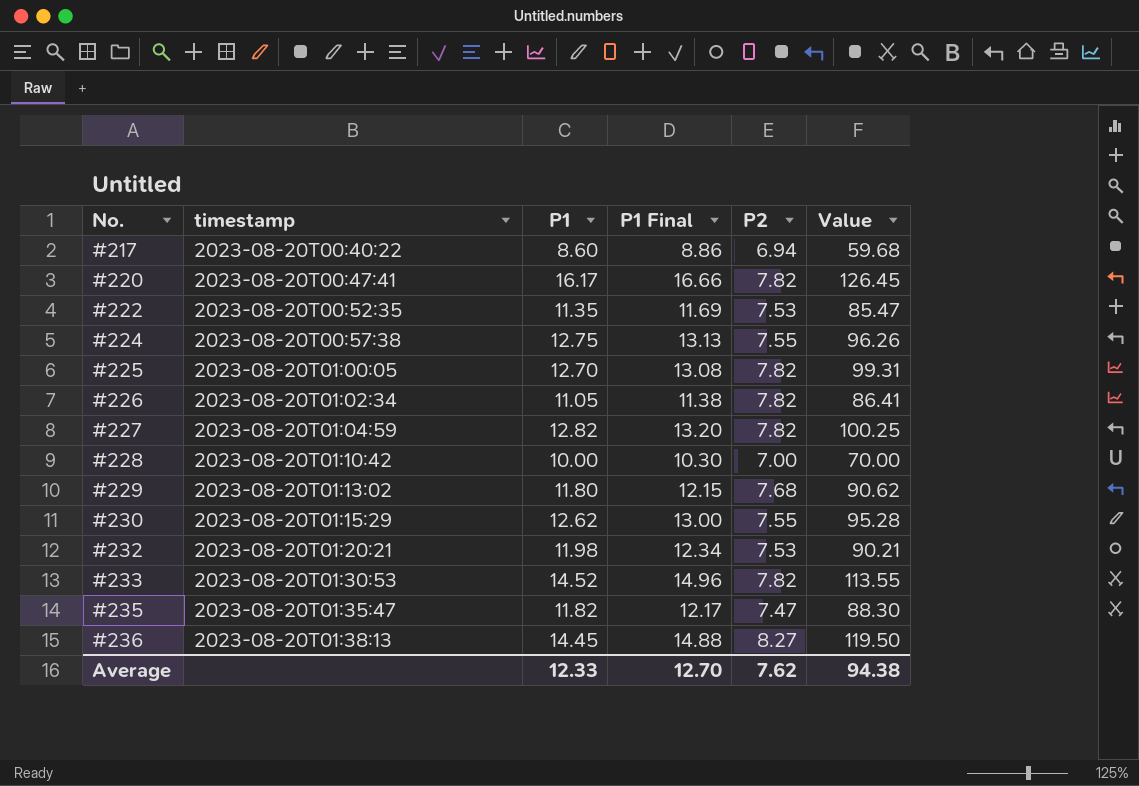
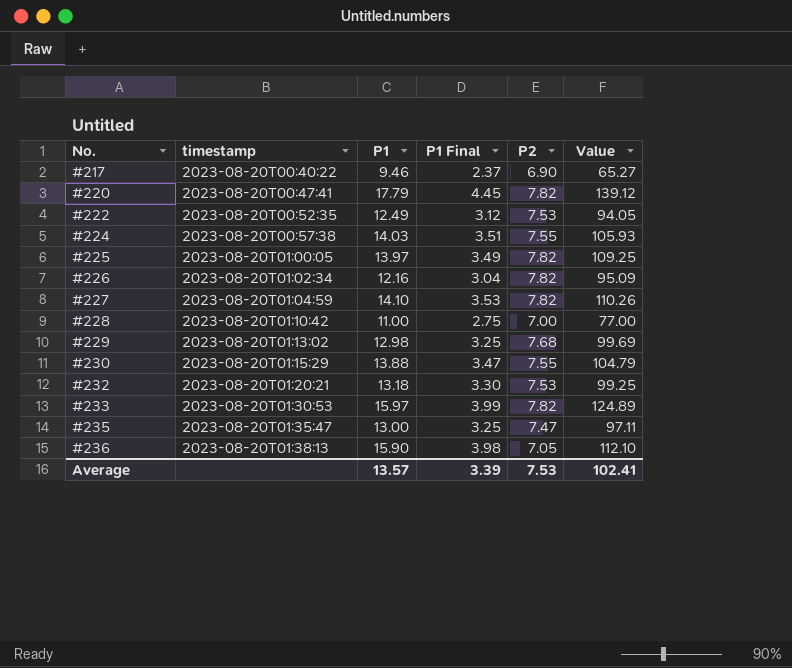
column P1 Final | formula: [P1] * 1.03 -> [P1] * 0.25
#217 | P1: 8.60 -> 9.46
#217 | P2: 6.94 -> 6.90
#217 | Value: 59.68 -> 65.27
#220 | P1: 16.17 -> 17.79
#220 | Value: 126.45 -> 139.12
#222 | P1: 11.35 -> 12.49
#222 | Value: 85.47 -> 94.05
#224 | P1: 12.75 -> 14.03
#224 | Value: 96.26 -> 105.93
#225 | P1: 12.70 -> 13.97
#225 | Value: 99.31 -> 109.25
#226 | P1: 11.05 -> 12.16
#226 | Value: 86.41 -> 95.09
#227 | P1: 12.82 -> 14.10
#227 | Value: 100.25 -> 110.26
#228 | P1: 10.00 -> 11.00
#228 | Value: 70.00 -> 77.00
#229 | P1: 11.80 -> 12.98
#229 | Value: 90.62 -> 99.69
#230 | P1: 12.62 -> 13.88
#230 | Value: 95.28 -> 104.79
#232 | P1: 11.98 -> 13.18
#232 | Value: 90.21 -> 99.25
#233 | P1: 14.52 -> 15.97
#233 | Value: 113.55 -> 124.89
#235 | P1: 11.82 -> 13.00
#235 | Value: 88.30 -> 97.11
#236 | P1: 14.45 -> 15.90
#236 | P2: 8.27 -> 7.05
#236 | Value: 119.50 -> 112.10
Average | P1: 12.33 -> 13.57
Average | P1 Final: 12.70 -> 3.39
Average | P2: 7.62 -> 7.53
Average | Value: 94.38 -> 102.41

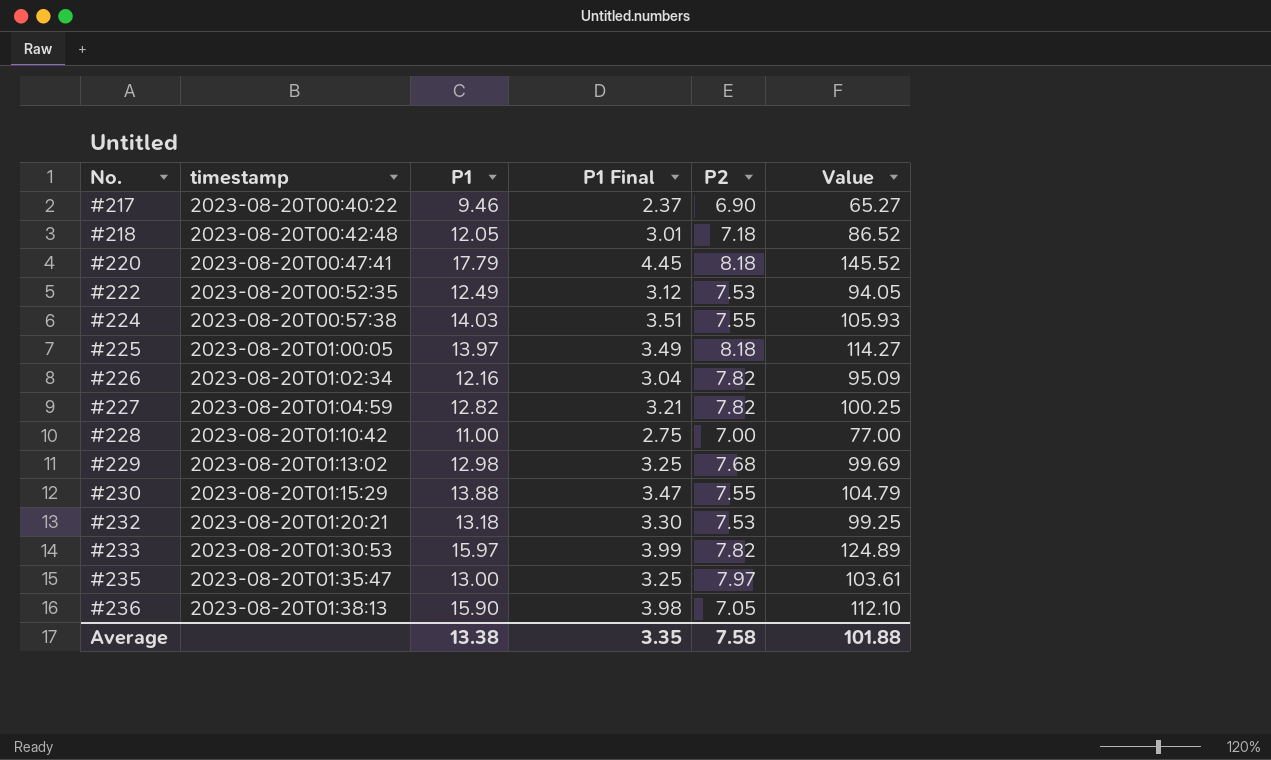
row #218: none -> 2023-08-20T00:42:48 | 12.05 | 3.01 | 7.18 | 86.52
#220 | P2: 7.82 -> 8.18
#220 | Value: 139.12 -> 145.52
#225 | P2: 7.82 -> 8.18
#225 | Value: 109.25 -> 114.27
#227 | P1: 14.10 -> 12.82
#227 | P1 Final: 3.53 -> 3.21
#227 | Value: 110.26 -> 100.25
#235 | P2: 7.47 -> 7.97
#235 | Value: 97.11 -> 103.61
Average | P1: 13.57 -> 13.38
Average | P1 Final: 3.39 -> 3.35
Average | P2: 7.53 -> 7.58
Average | Value: 102.41 -> 101.88

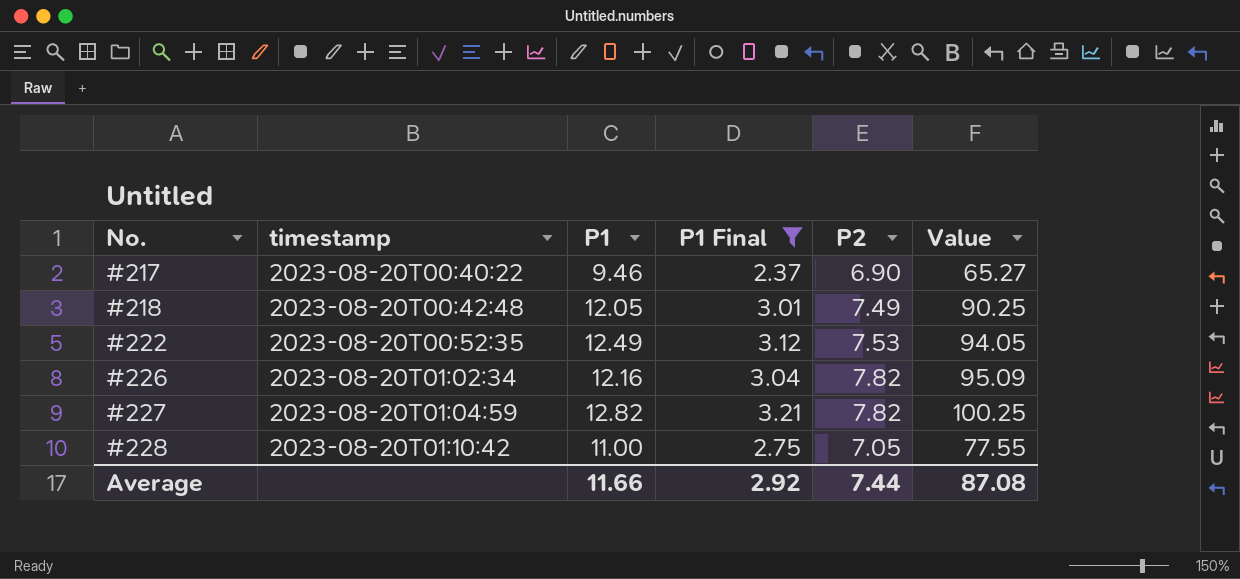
filter: none -> P1 Final <= 3.21
#218 | P2: 7.18 -> 7.49
#218 | Value: 86.52 -> 90.25
#228 | P2: 7.00 -> 7.05
#228 | Value: 77.00 -> 77.55
Average | P1: 13.38 -> 11.66
Average | P1 Final: 3.35 -> 2.92
Average | P2: 7.58 -> 7.44
Average | Value: 101.88 -> 87.08

